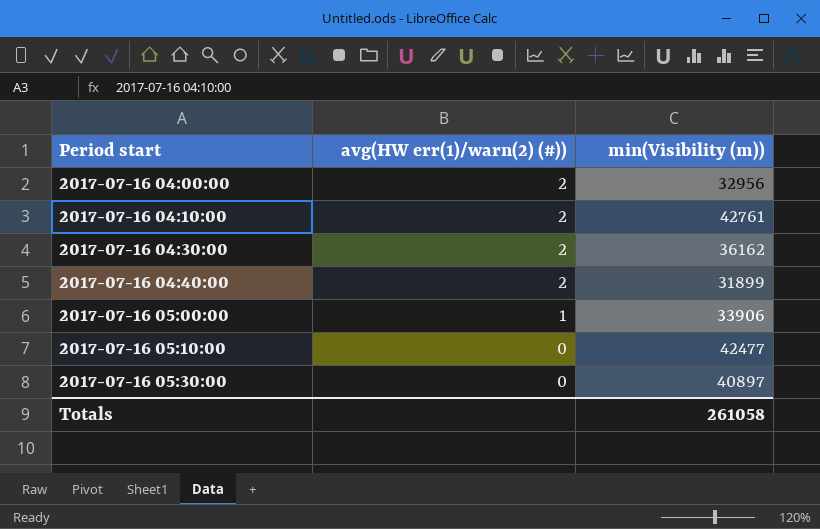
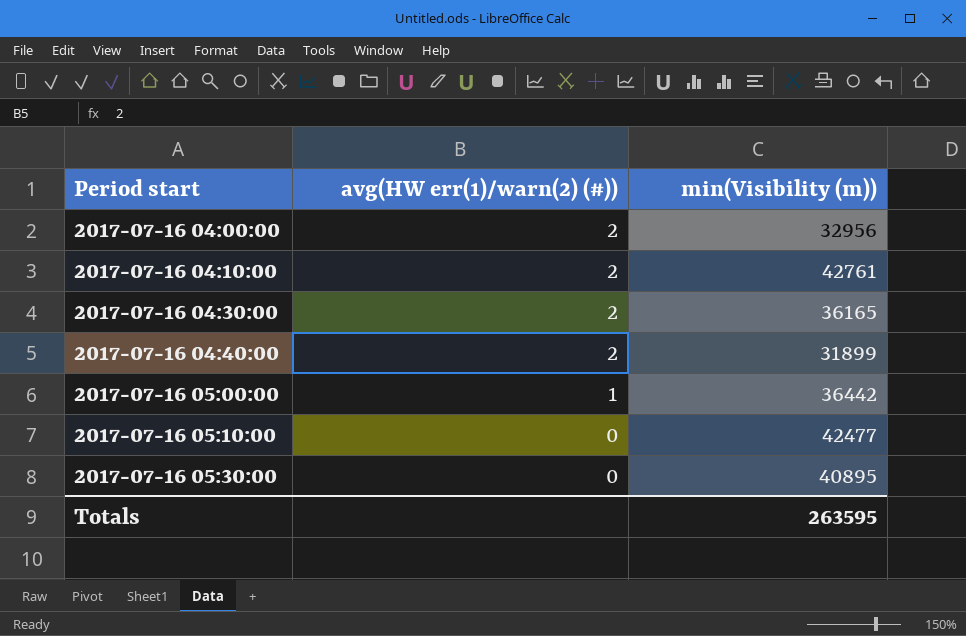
2017-07-16 04:30:00 | min(Visibility (m)): 36162 -> 36165
2017-07-16 05:00:00 | min(Visibility (m)): 33906 -> 36442
2017-07-16 05:30:00 | min(Visibility (m)): 40897 -> 40895
Totals | min(Visibility (m)): 261058 -> 263595

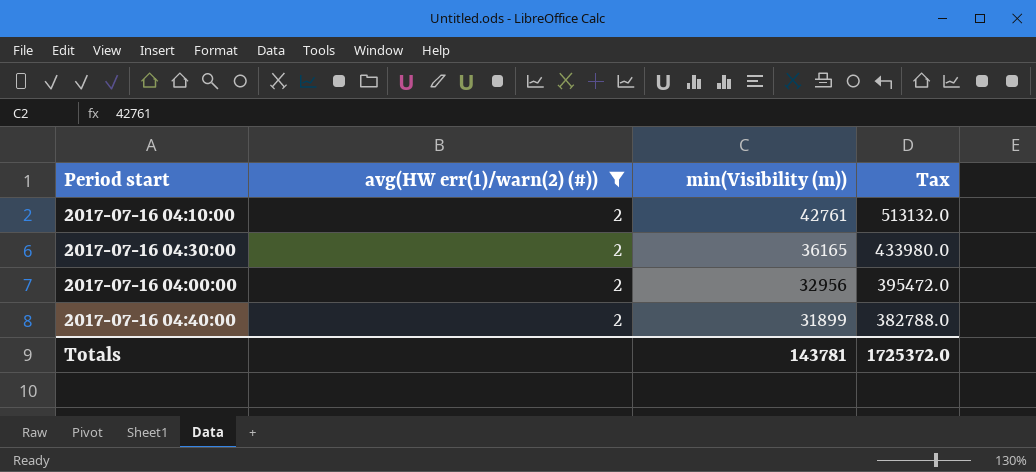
filter: none -> avg(HW err(1)/warn(2) (#)) = 2
row order: Period start ascending -> min(Visibility (m)) descending
column Tax | formula: none -> [min(Visibility (m))] * 12
Totals | min(Visibility (m)): 263595 -> 143781

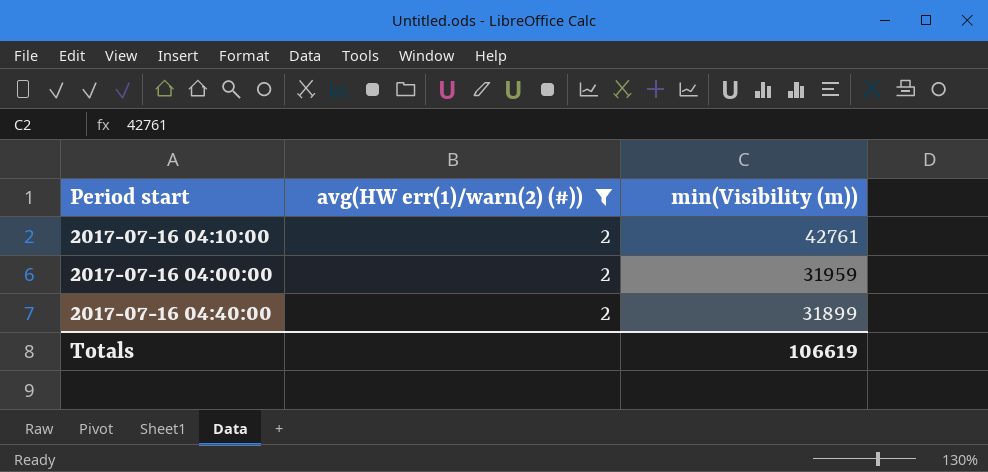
column Tax | formula: [min(Visibility (m))] * 12 -> none
row 2017-07-16 04:30:00: 2 | 36165 | 433980.0 -> none
2017-07-16 04:00:00 | min(Visibility (m)): 32956 -> 31959
Totals | min(Visibility (m)): 143781 -> 106619

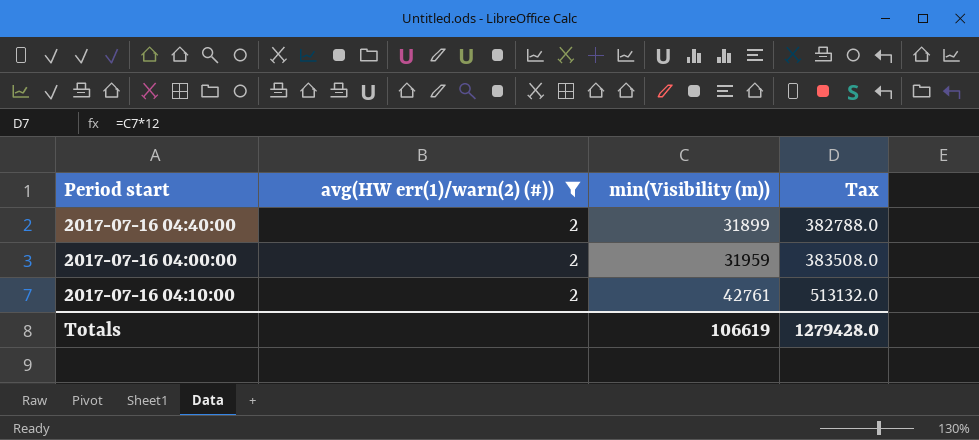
row order: min(Visibility (m)) descending -> min(Visibility (m)) ascending
column Tax | formula: none -> [min(Visibility (m))] * 12

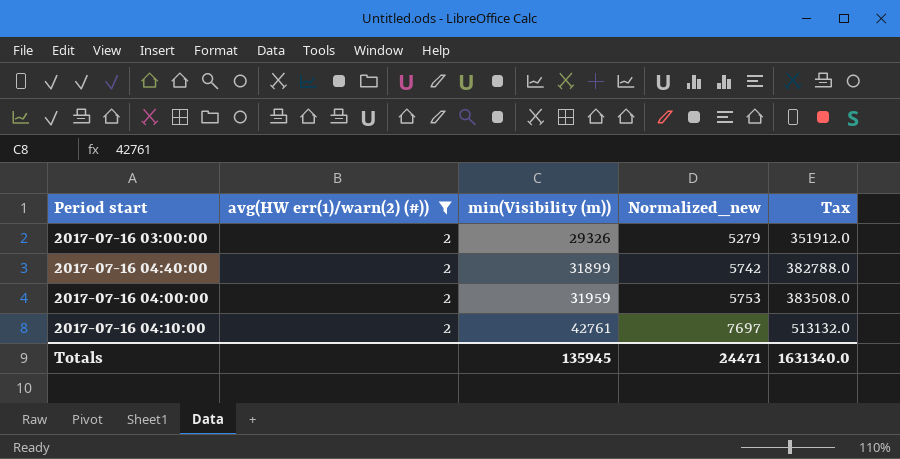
column Normalized_new | formula: none -> [min(Visibility (m))] * 0.18
row 2017-07-16 03:00:00: none -> 2 | 29326 | 5279 | 351912.0
Totals | min(Visibility (m)): 106619 -> 135945
Totals | Tax: 1279428.0 -> 1631340.0

